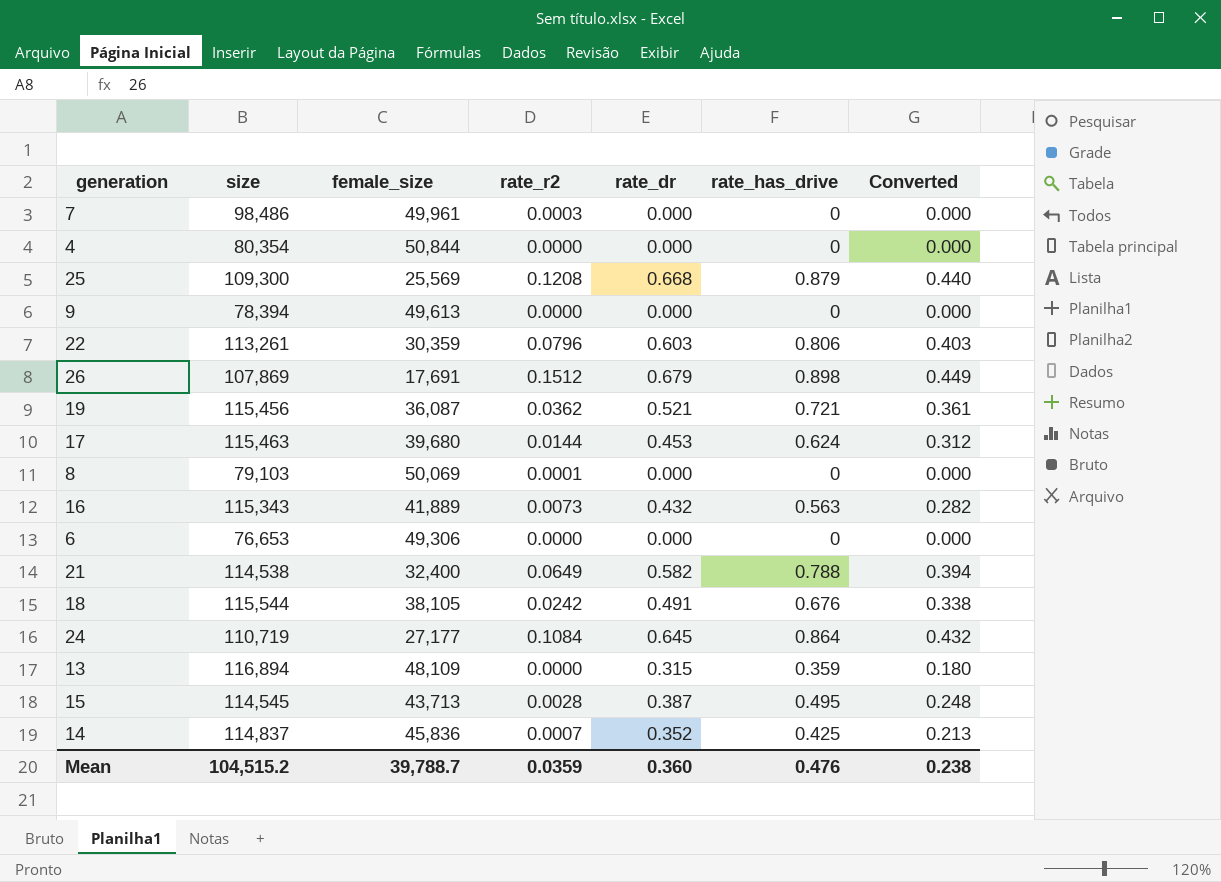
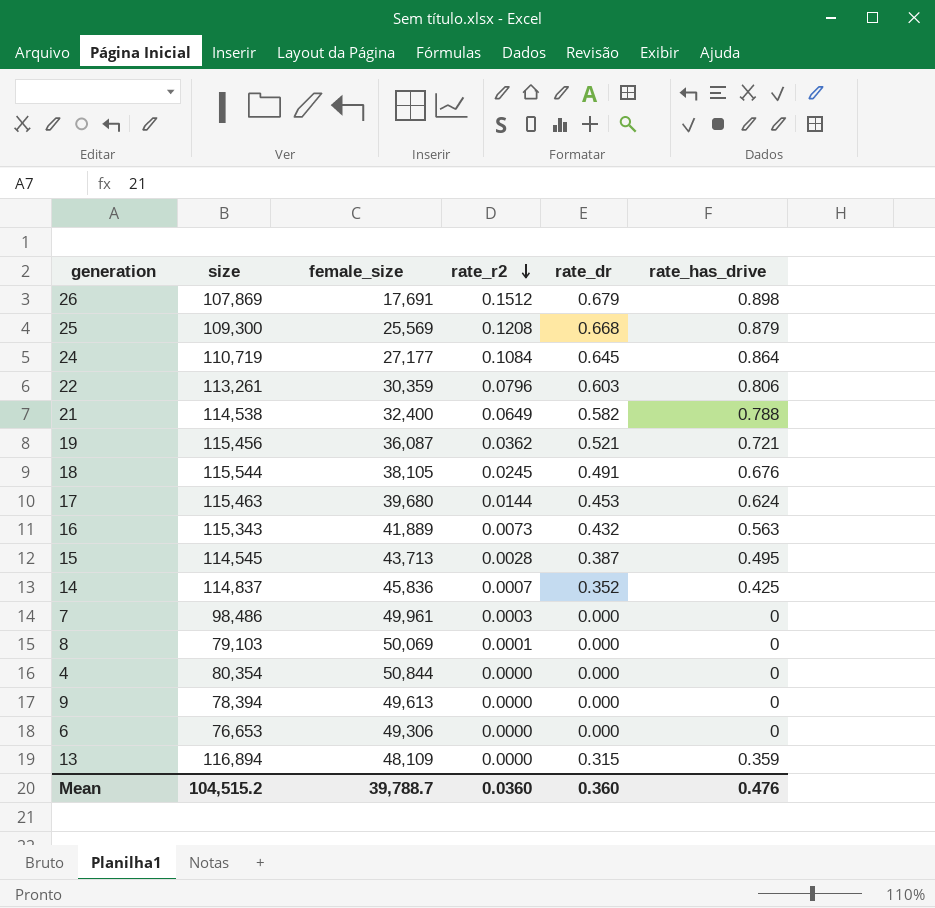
row order: none -> rate_r2 descending
column Converted | formula: [rate_has_drive] * 0.5 -> none
18 | rate_r2: 0.0242 -> 0.0245
Mean | rate_r2: 0.0359 -> 0.0360

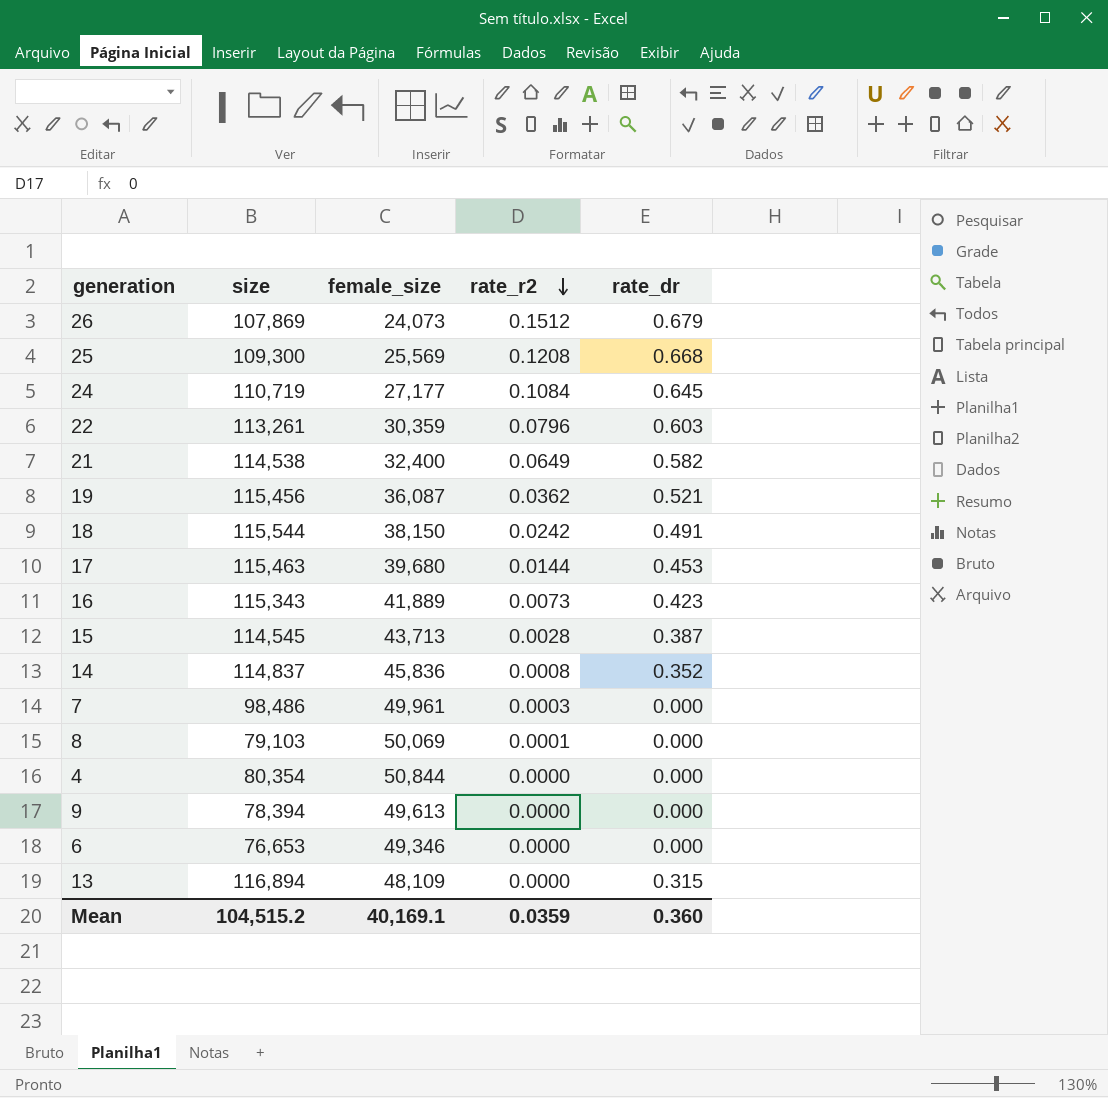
column rate_has_drive | position: 6 -> none
26 | female_size: 17,691 -> 24,073
18 | female_size: 38,105 -> 38,150
18 | rate_r2: 0.0245 -> 0.0242
16 | rate_dr: 0.432 -> 0.423
14 | rate_r2: 0.0007 -> 0.0008
6 | female_size: 49,306 -> 49,346
Mean | female_size: 39,788.7 -> 40,169.1
Mean | rate_r2: 0.0360 -> 0.0359

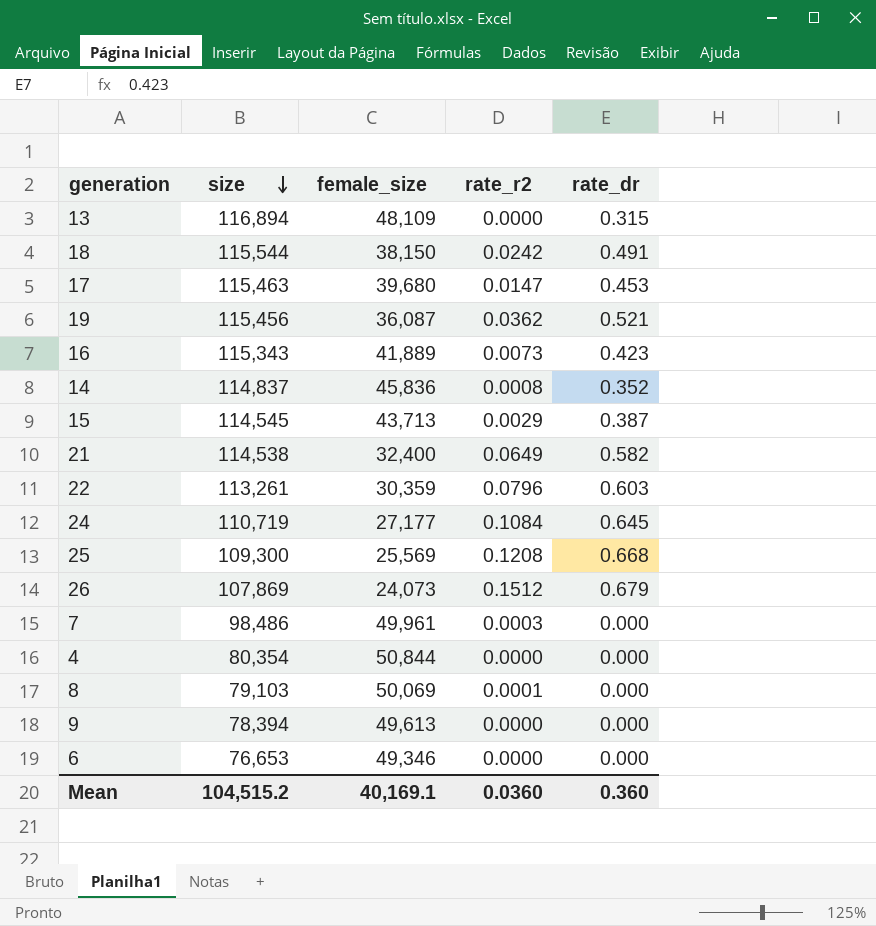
row order: rate_r2 descending -> size descending
17 | rate_r2: 0.0144 -> 0.0147
15 | rate_r2: 0.0028 -> 0.0029
Mean | rate_r2: 0.0359 -> 0.0360

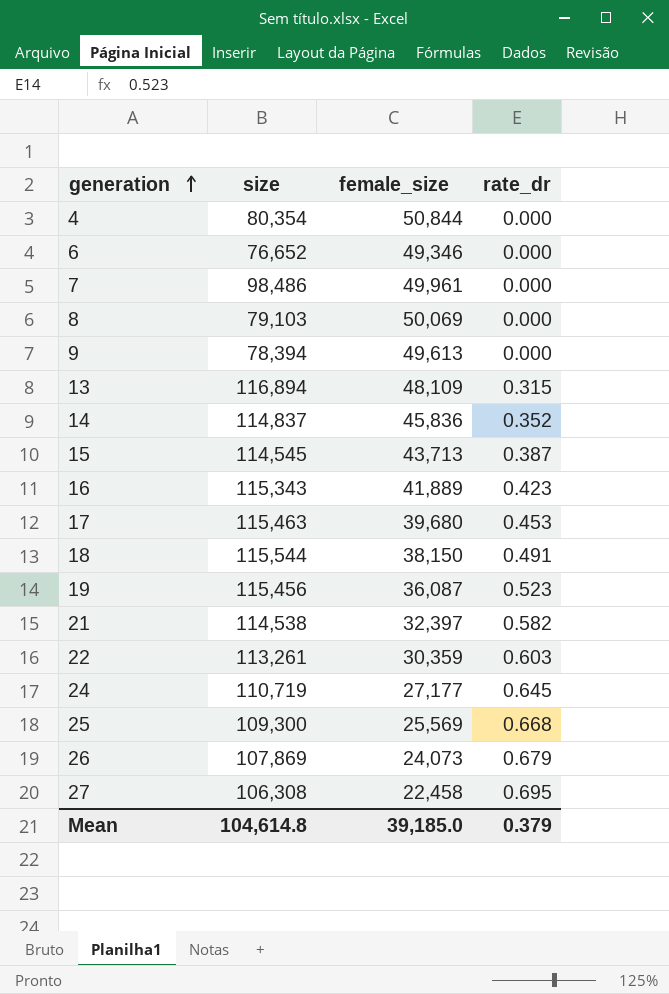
row order: size descending -> generation ascending
column rate_r2 | position: 4 -> none
6 | size: 76,653 -> 76,652
19 | rate_dr: 0.521 -> 0.523
21 | female_size: 32,400 -> 32,397
row 27: none -> 106,308 | 22,458 | 0.695
Mean | size: 104,515.2 -> 104,614.8
Mean | female_size: 40,169.1 -> 39,185.0
Mean | rate_dr: 0.360 -> 0.379

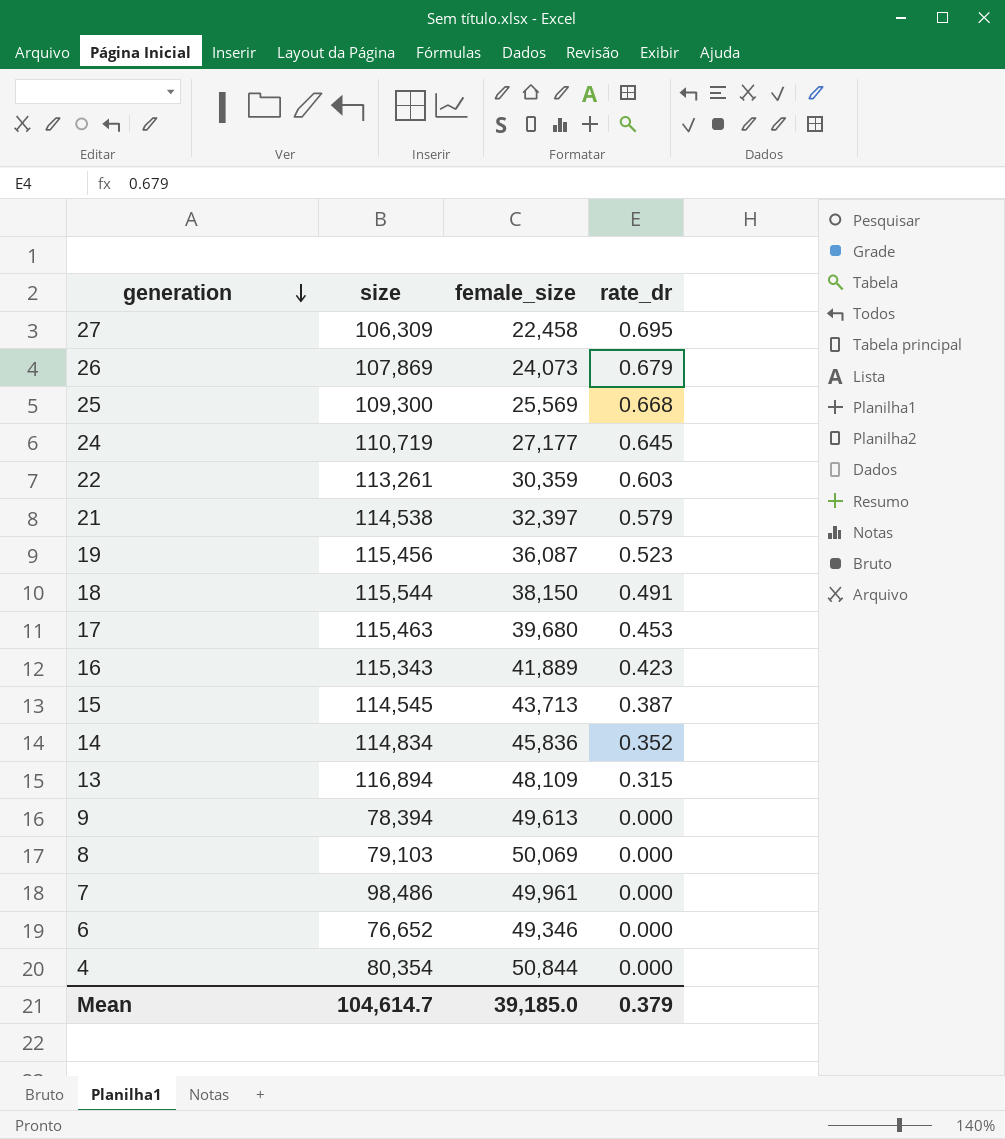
row order: generation ascending -> generation descending
27 | size: 106,308 -> 106,309
21 | rate_dr: 0.582 -> 0.579
14 | size: 114,837 -> 114,834
Mean | size: 104,614.8 -> 104,614.7

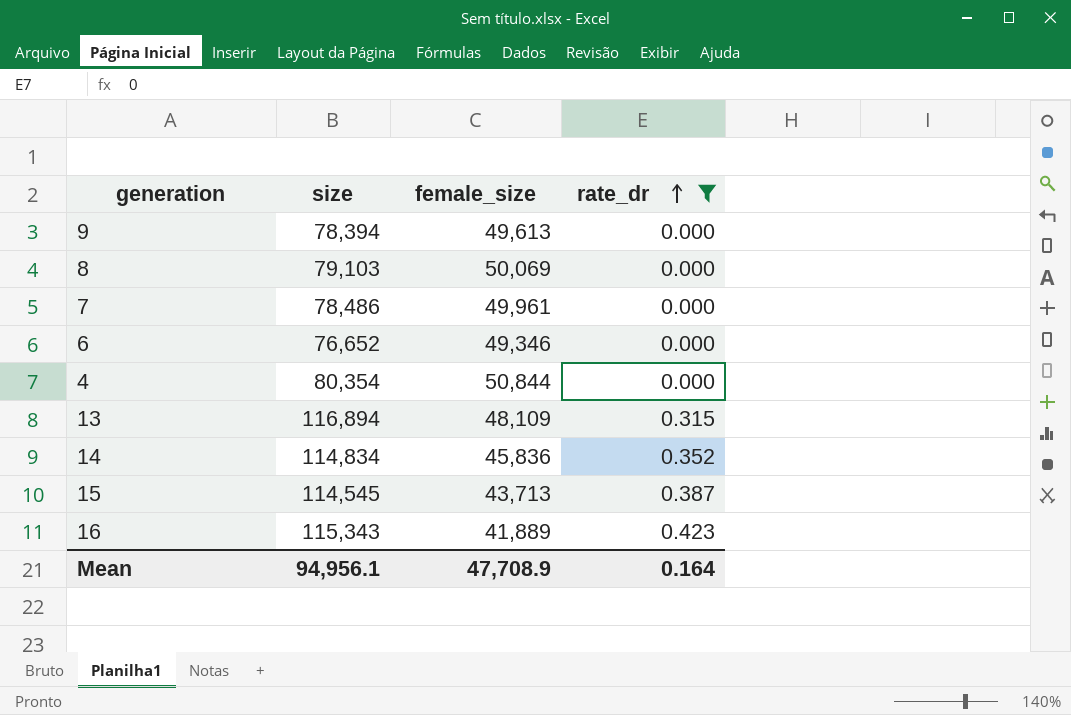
filter: none -> rate_dr <= 0.423
row order: generation descending -> rate_dr ascending
7 | size: 98,486 -> 78,486
Mean | size: 104,614.7 -> 94,956.1
Mean | female_size: 39,185.0 -> 47,708.9
Mean | rate_dr: 0.379 -> 0.164

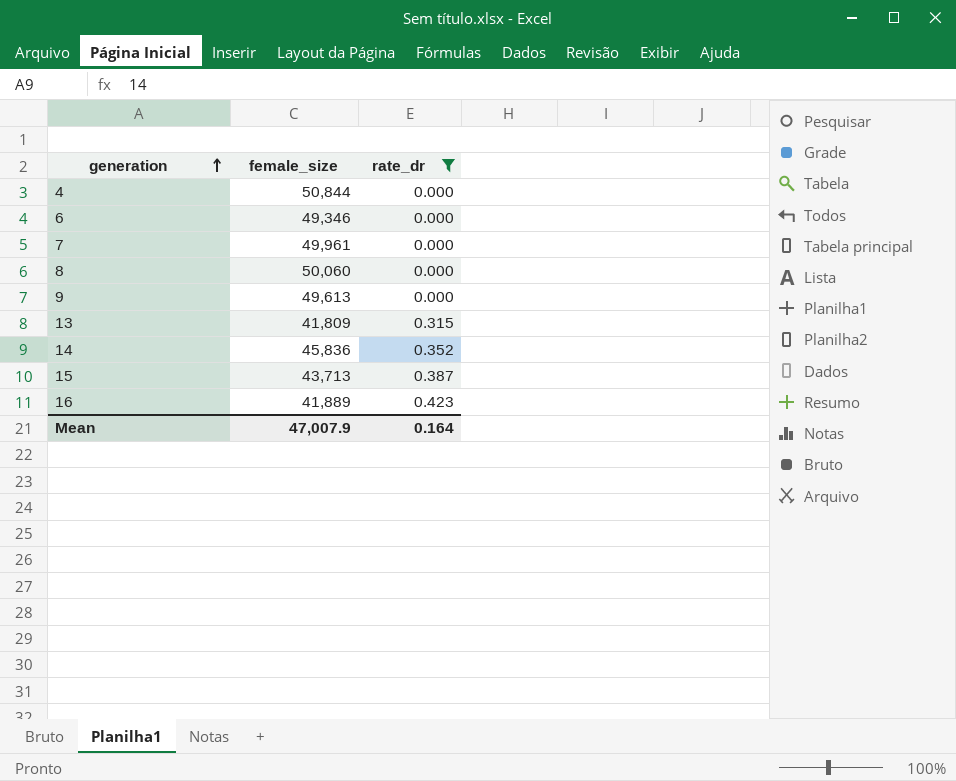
row order: rate_dr ascending -> generation ascending
column size | position: 2 -> none
8 | female_size: 50,069 -> 50,060
13 | female_size: 48,109 -> 41,809
Mean | female_size: 47,708.9 -> 47,007.9

